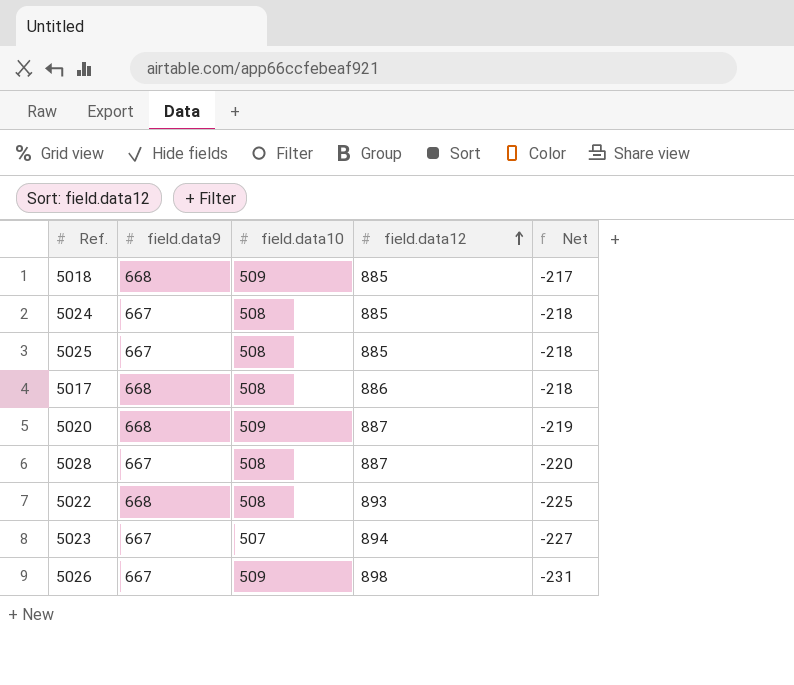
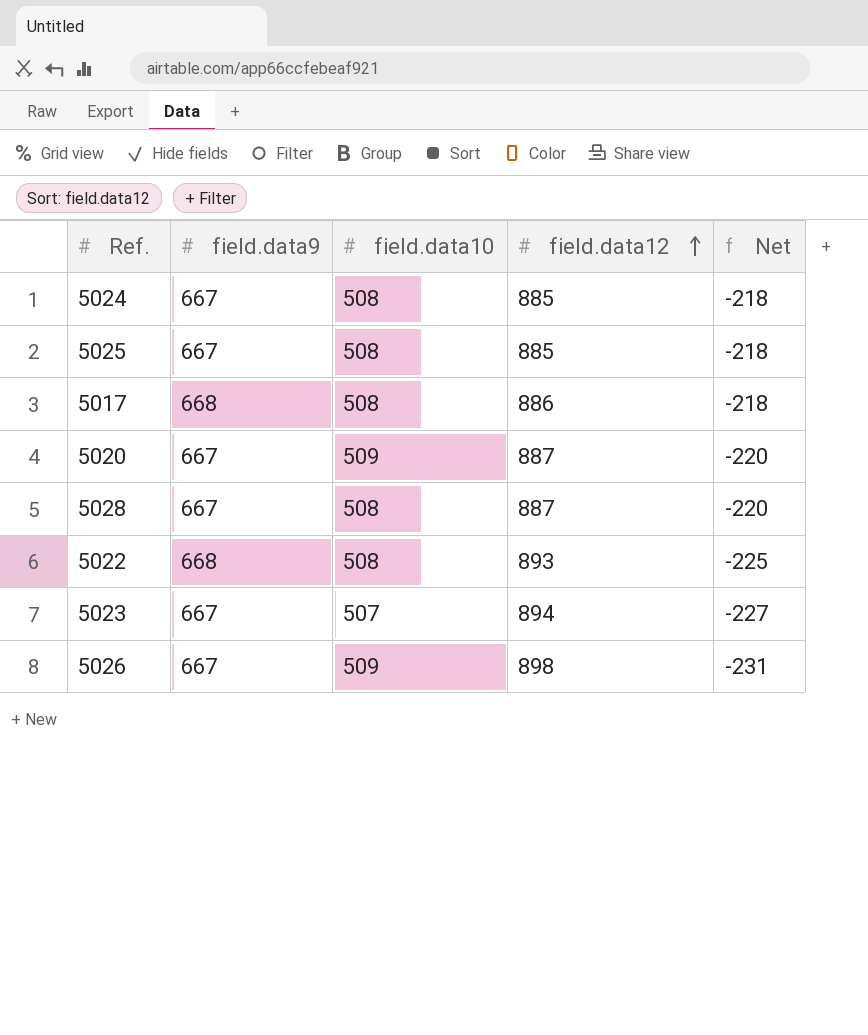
row 5018: 668 | 509 | 885 | -217 -> none
5020 | field.data9: 668 -> 667
5020 | Net: -219 -> -220

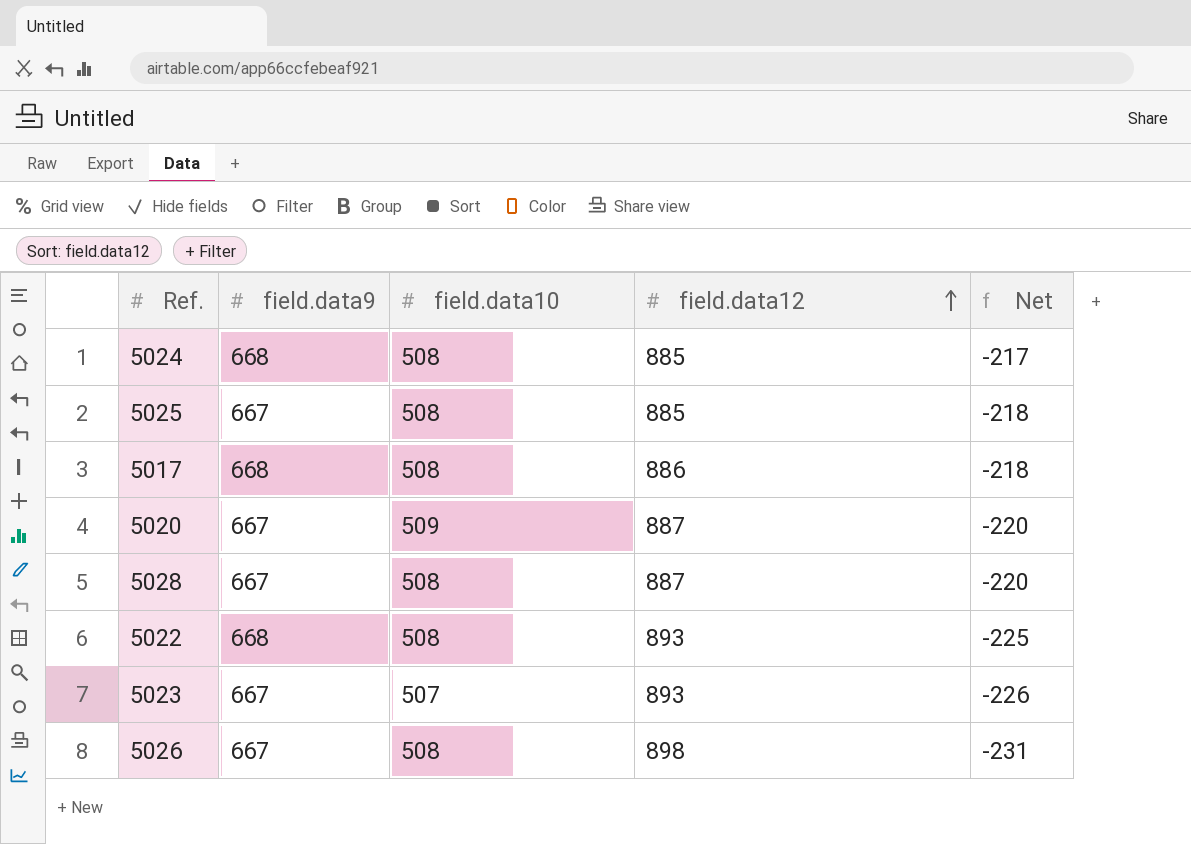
5024 | field.data9: 667 -> 668
5024 | Net: -218 -> -217
5023 | field.data12: 894 -> 893
5023 | Net: -227 -> -226
5026 | field.data10: 509 -> 508

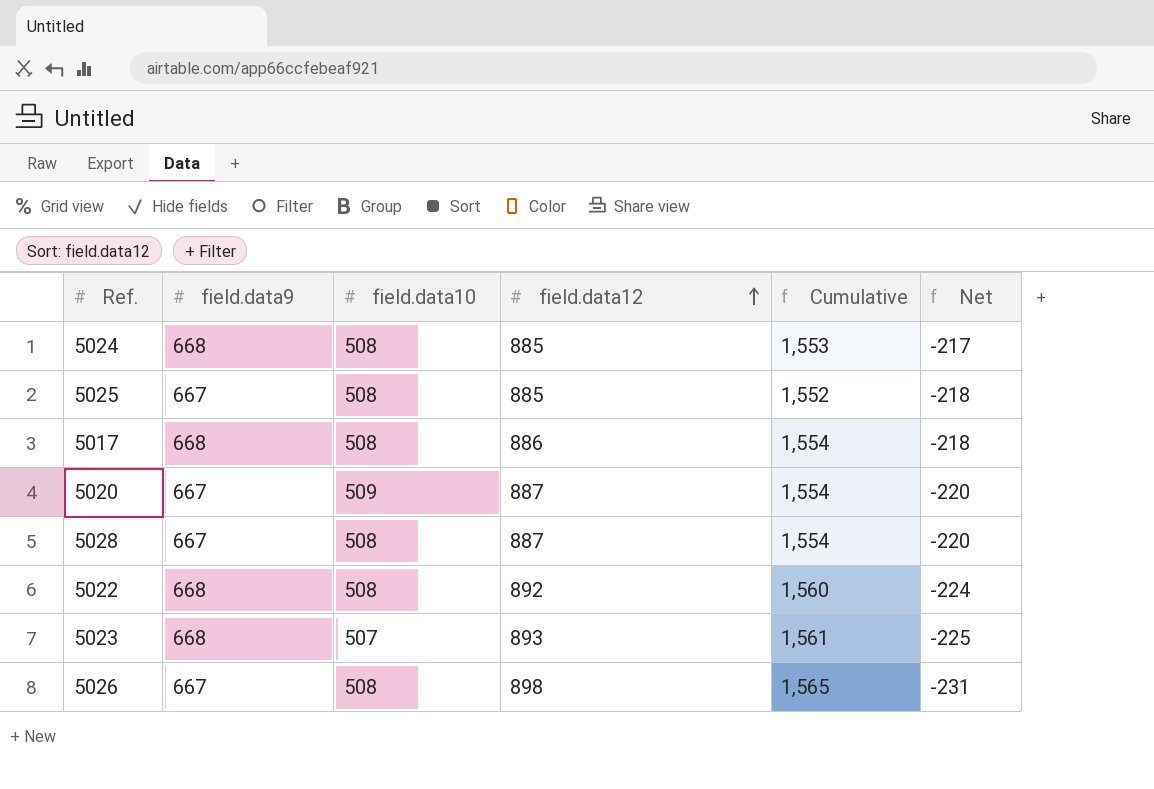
column Cumulative | formula: none -> [field.data9] + [field.data12]
5022 | field.data12: 893 -> 892
5022 | Net: -225 -> -224
5023 | field.data9: 667 -> 668
5023 | Net: -226 -> -225

